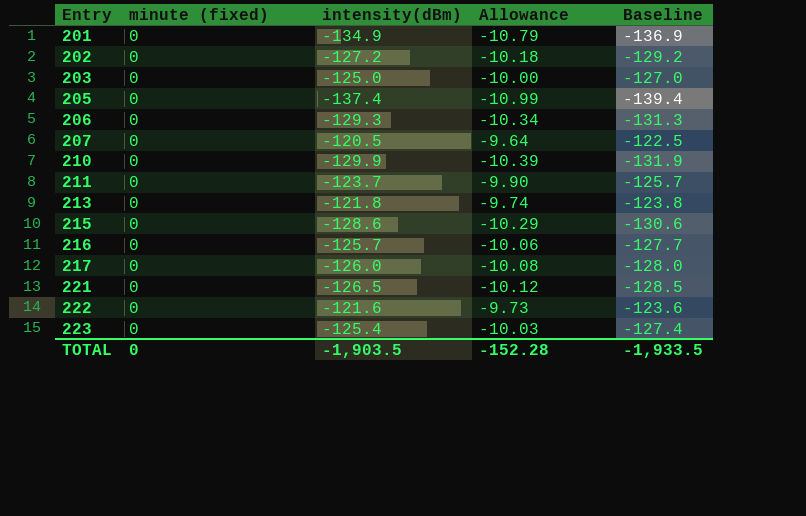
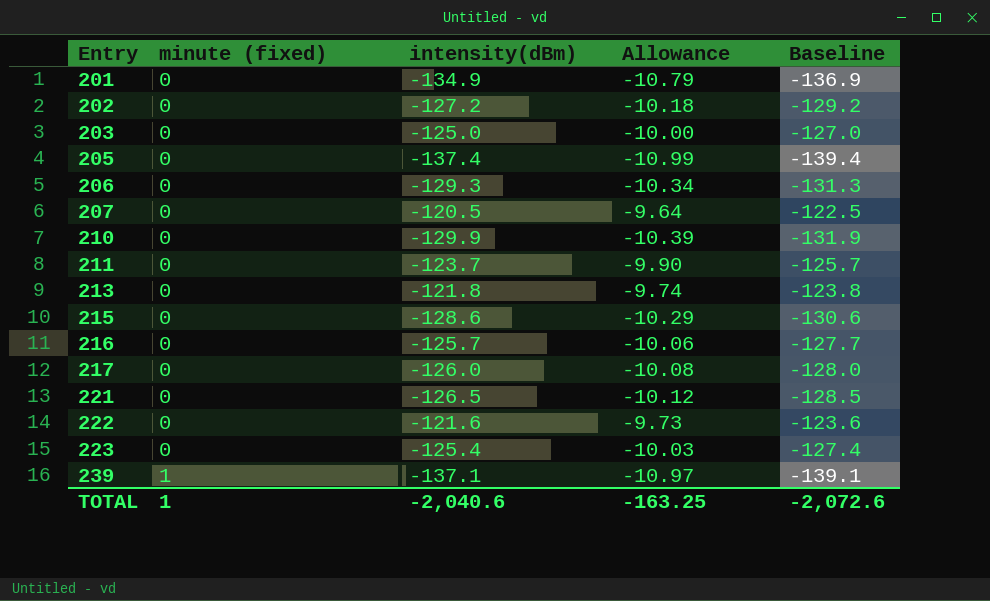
row 239: none -> 1 | -137.1 | -10.97 | -139.1
TOTAL | minute (fixed): 0 -> 1
TOTAL | intensity(dBm): -1,903.5 -> -2,040.6
TOTAL | Allowance: -152.28 -> -163.25
TOTAL | Baseline: -1,933.5 -> -2,072.6

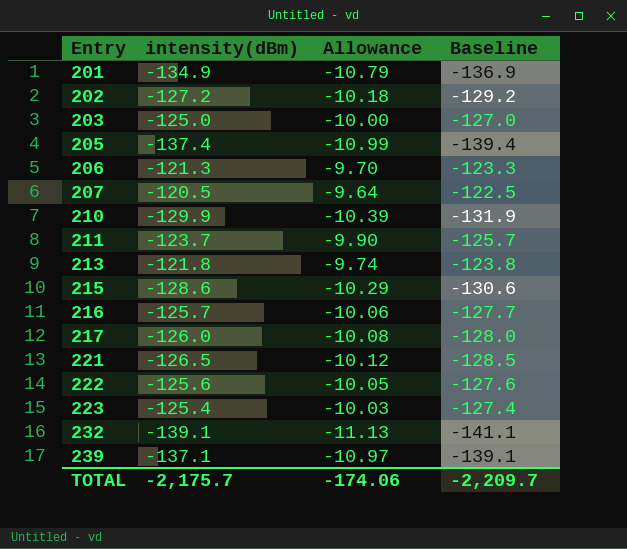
column minute (fixed) | position: 2 -> none
206 | intensity(dBm): -129.3 -> -121.3
206 | Allowance: -10.34 -> -9.70
206 | Baseline: -131.3 -> -123.3
222 | intensity(dBm): -121.6 -> -125.6
222 | Allowance: -9.73 -> -10.05
222 | Baseline: -123.6 -> -127.6
row 232: none -> -139.1 | -11.13 | -141.1
TOTAL | intensity(dBm): -2,040.6 -> -2,175.7
TOTAL | Allowance: -163.25 -> -174.06
TOTAL | Baseline: -2,072.6 -> -2,209.7

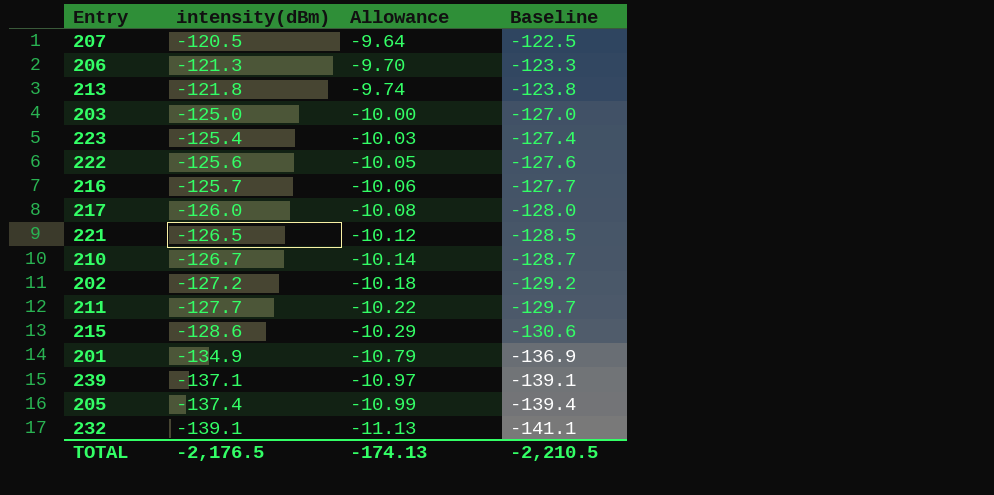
row order: Entry ascending -> intensity(dBm) descending
210 | intensity(dBm): -129.9 -> -126.7
210 | Allowance: -10.39 -> -10.14
210 | Baseline: -131.9 -> -128.7
211 | intensity(dBm): -123.7 -> -127.7
211 | Allowance: -9.90 -> -10.22
211 | Baseline: -125.7 -> -129.7
TOTAL | intensity(dBm): -2,175.7 -> -2,176.5
TOTAL | Allowance: -174.06 -> -174.13
TOTAL | Baseline: -2,209.7 -> -2,210.5

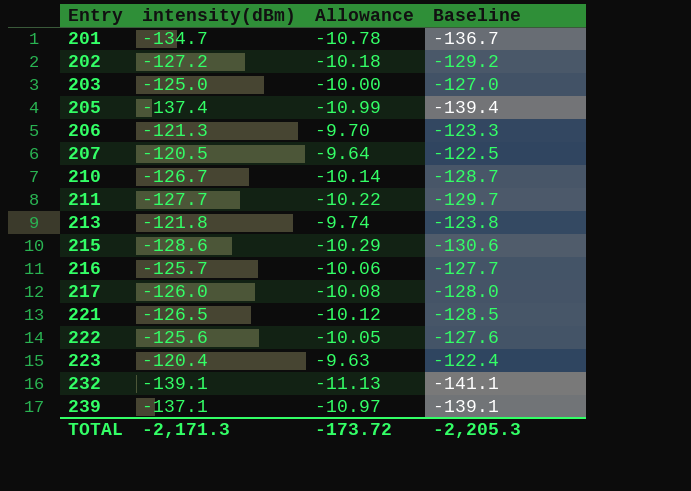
row order: intensity(dBm) descending -> Entry ascending
201 | intensity(dBm): -134.9 -> -134.7
201 | Allowance: -10.79 -> -10.78
201 | Baseline: -136.9 -> -136.7
223 | intensity(dBm): -125.4 -> -120.4
223 | Allowance: -10.03 -> -9.63
223 | Baseline: -127.4 -> -122.4
TOTAL | intensity(dBm): -2,176.5 -> -2,171.3
TOTAL | Allowance: -174.13 -> -173.72
TOTAL | Baseline: -2,210.5 -> -2,205.3

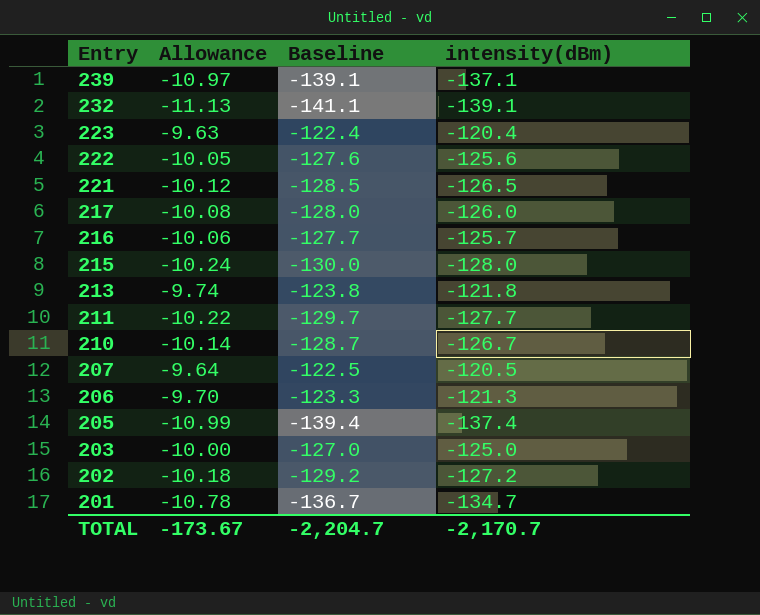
row order: Entry ascending -> Entry descending
column intensity(dBm) | position: 2 -> 4
215 | Allowance: -10.29 -> -10.24
215 | Baseline: -130.6 -> -130.0
215 | intensity(dBm): -128.6 -> -128.0
TOTAL | Allowance: -173.72 -> -173.67
TOTAL | Baseline: -2,205.3 -> -2,204.7
TOTAL | intensity(dBm): -2,171.3 -> -2,170.7

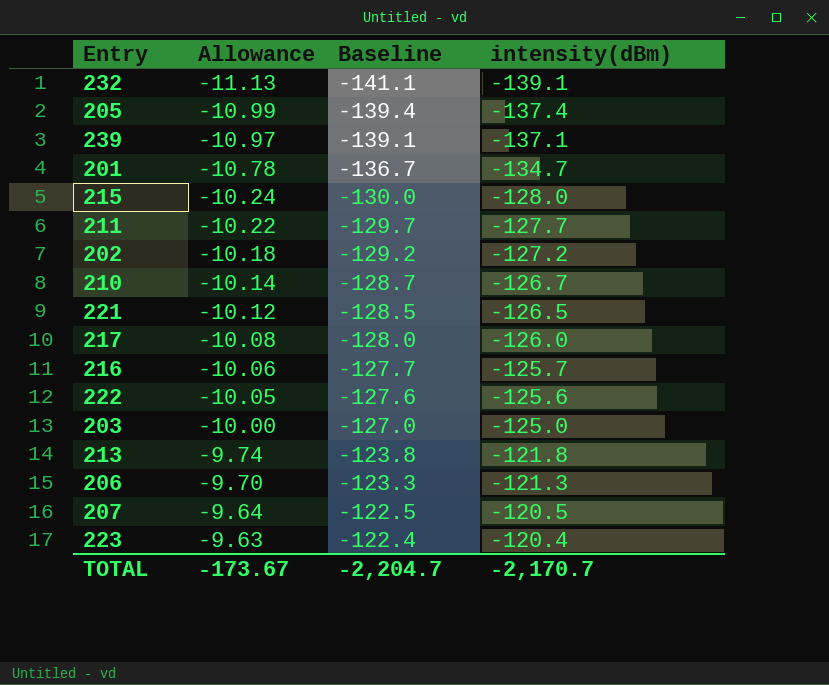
row order: Entry descending -> Allowance ascending

